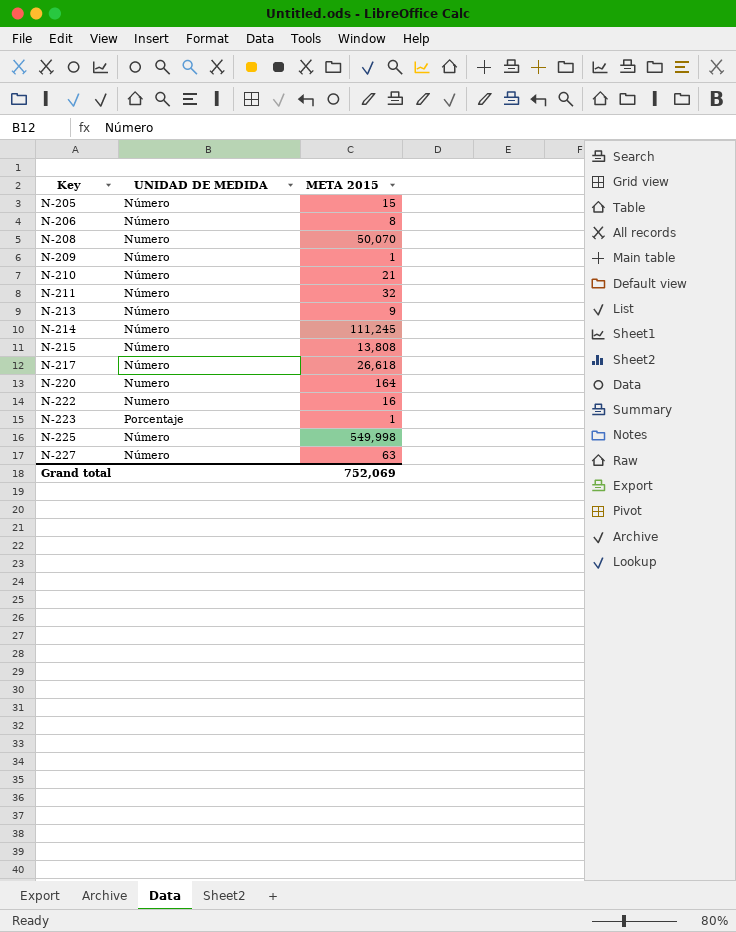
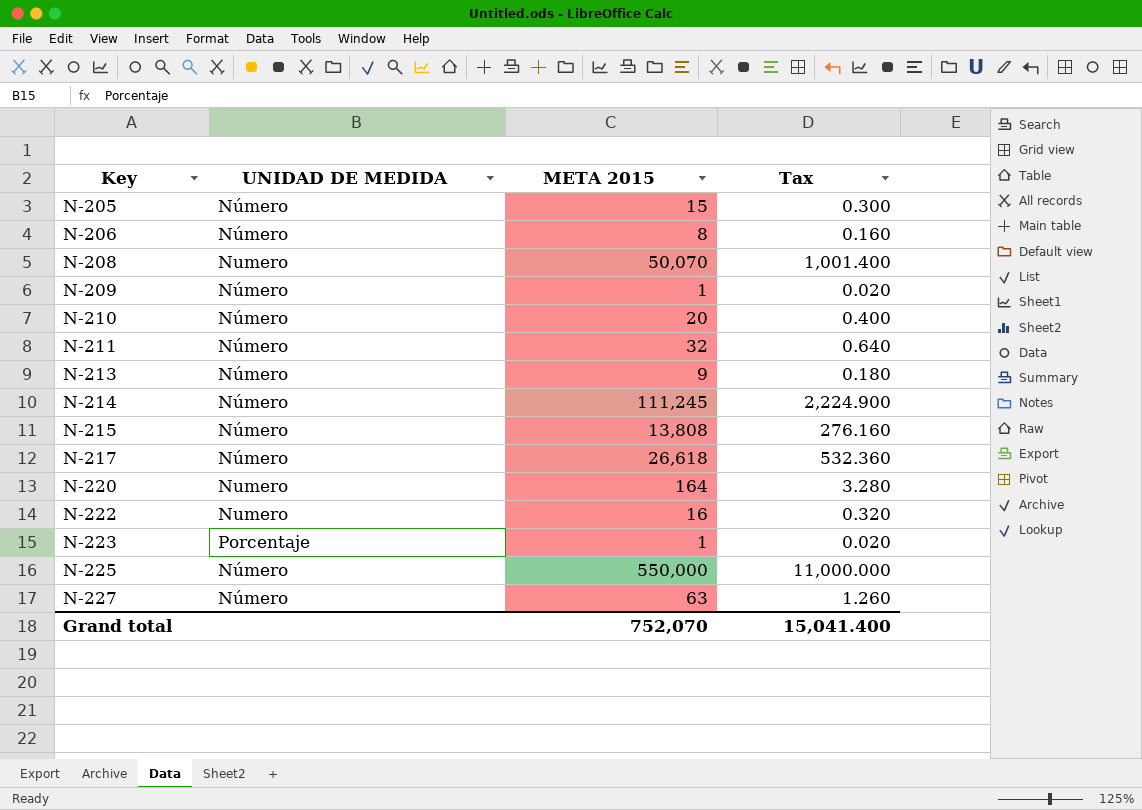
column Tax | formula: none -> [META 2015] * 0.02
N-210 | META 2015: 21 -> 20
N-225 | META 2015: 549,998 -> 550,000
Grand total | META 2015: 752,069 -> 752,070

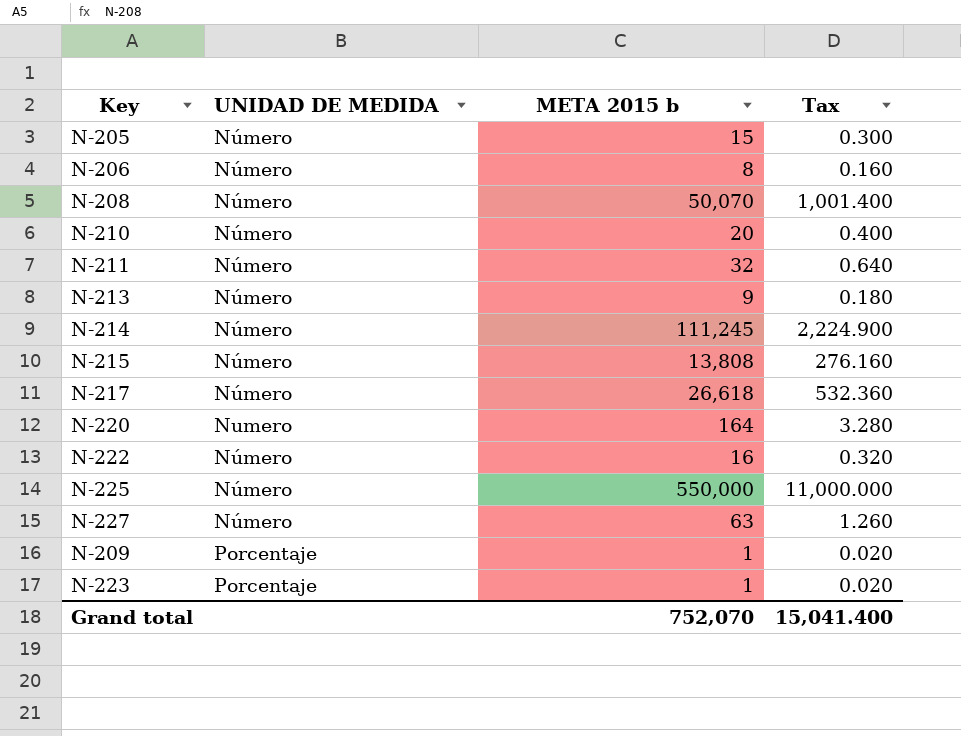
row order: Key ascending -> UNIDAD DE MEDIDA ascending
column name: META 2015 -> META 2015 b
N-208 | UNIDAD DE MEDIDA: Numero -> Número
N-222 | UNIDAD DE MEDIDA: Numero -> Número
N-209 | UNIDAD DE MEDIDA: Número -> Porcentaje

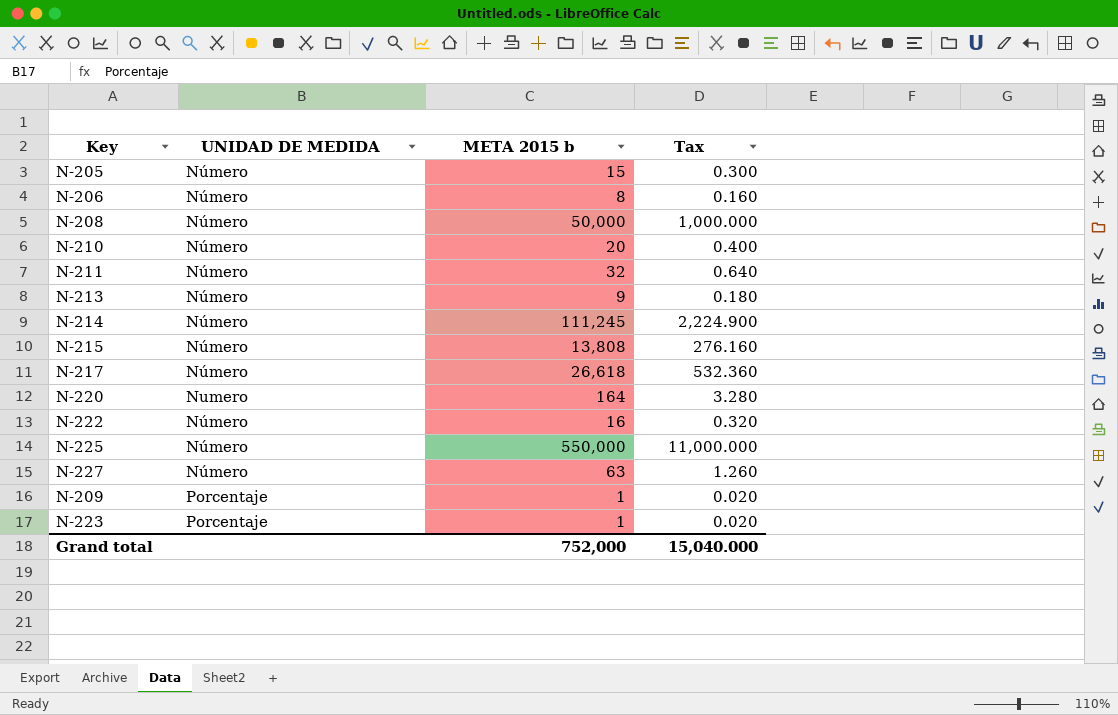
N-208 | META 2015 b: 50,070 -> 50,000
N-208 | Tax: 1,001.400 -> 1,000.000
Grand total | META 2015 b: 752,070 -> 752,000
Grand total | Tax: 15,041.400 -> 15,040.000

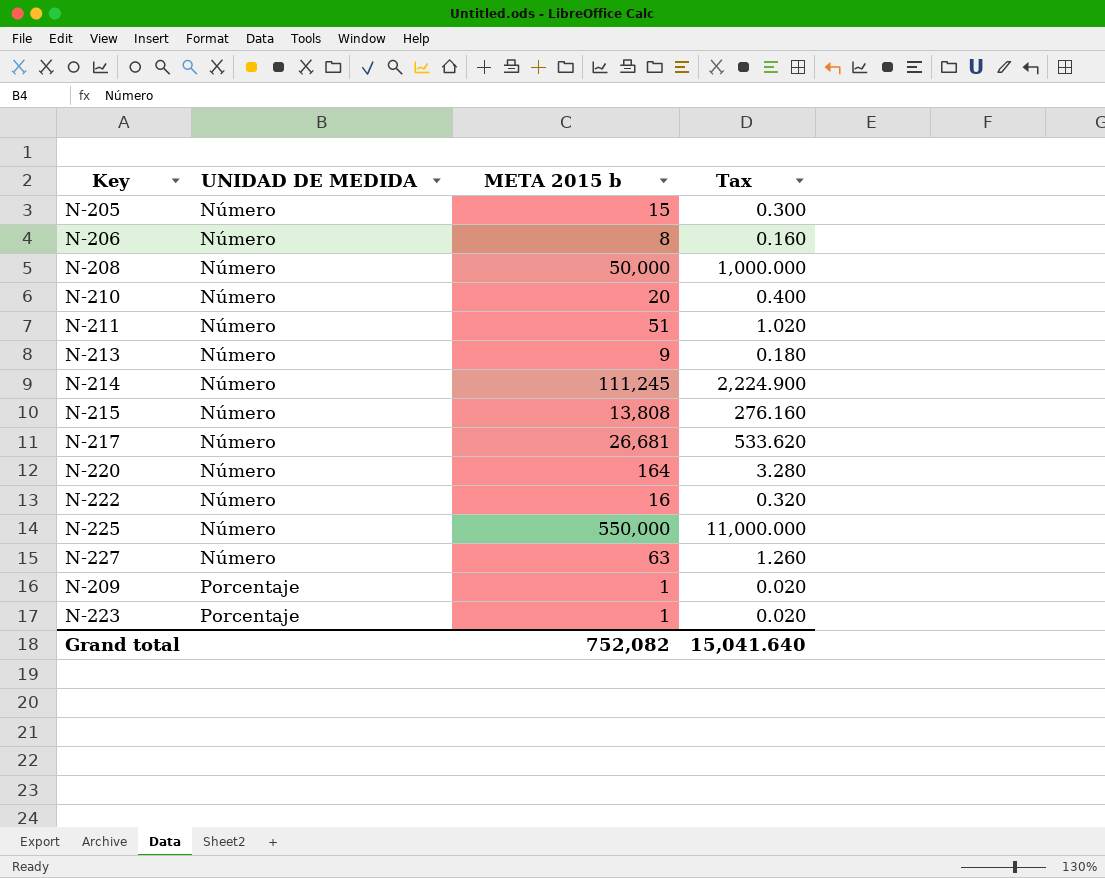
N-211 | META 2015 b: 32 -> 51
N-211 | Tax: 0.640 -> 1.020
N-217 | META 2015 b: 26,618 -> 26,681
N-217 | Tax: 532.360 -> 533.620
N-220 | UNIDAD DE MEDIDA: Numero -> Número
Grand total | META 2015 b: 752,000 -> 752,082
Grand total | Tax: 15,040.000 -> 15,041.640

